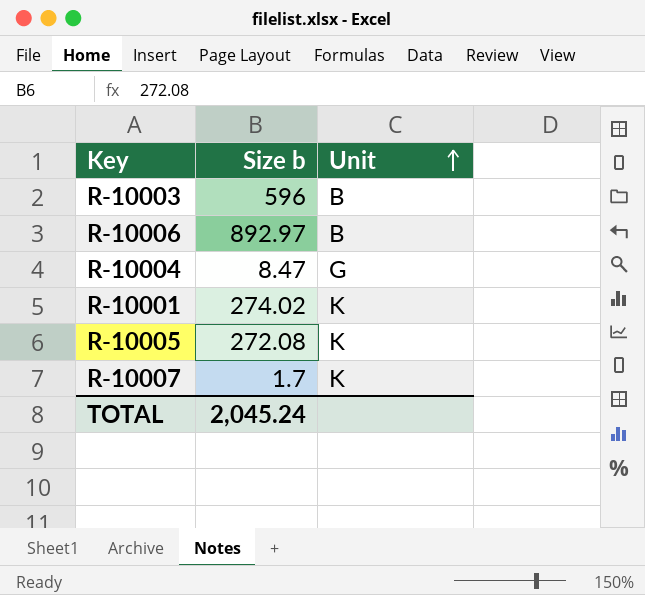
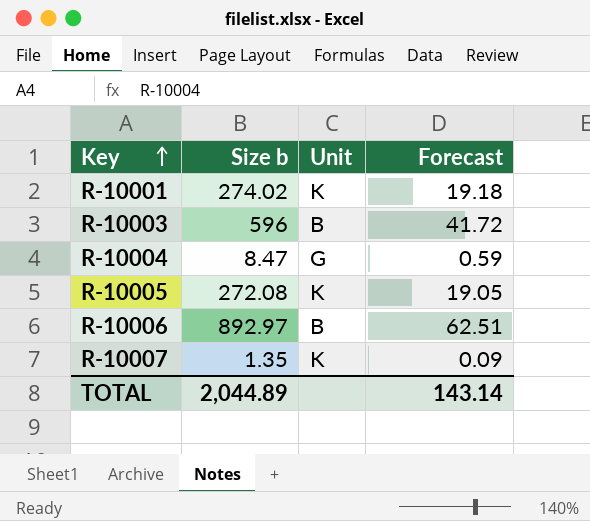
row order: Unit ascending -> Key ascending
column Forecast | formula: none -> [Size b] * 0.07
R-10007 | Size b: 1.7 -> 1.35
TOTAL | Size b: 2,045.24 -> 2,044.89

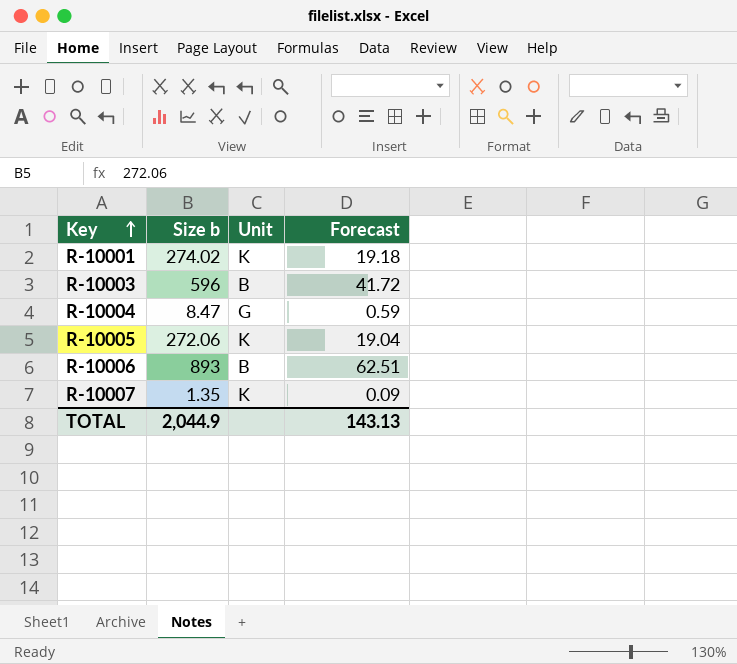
R-10005 | Size b: 272.08 -> 272.06
R-10005 | Forecast: 19.05 -> 19.04
R-10006 | Size b: 892.97 -> 893
TOTAL | Size b: 2,044.89 -> 2,044.9
TOTAL | Forecast: 143.14 -> 143.13

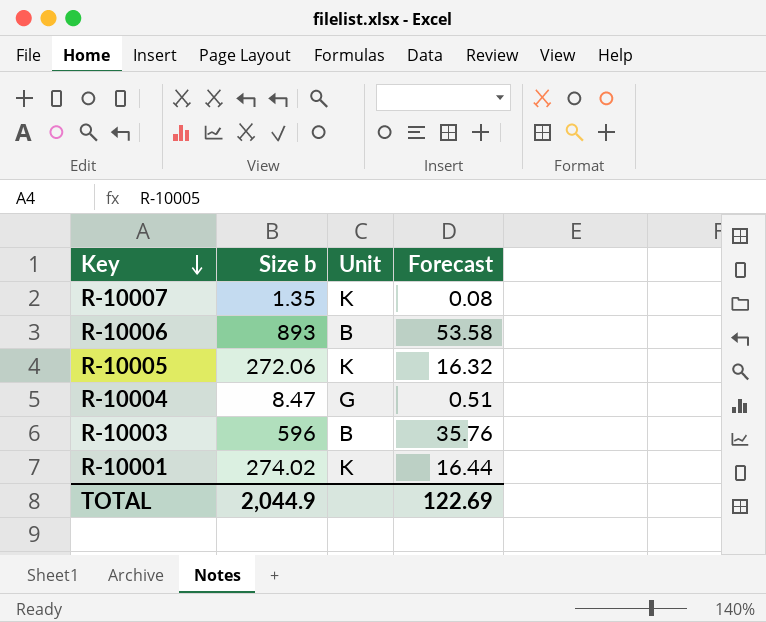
row order: Key ascending -> Key descending
column Forecast | formula: [Size b] * 0.07 -> [Size b] * 0.06
TOTAL | Forecast: 143.13 -> 122.69

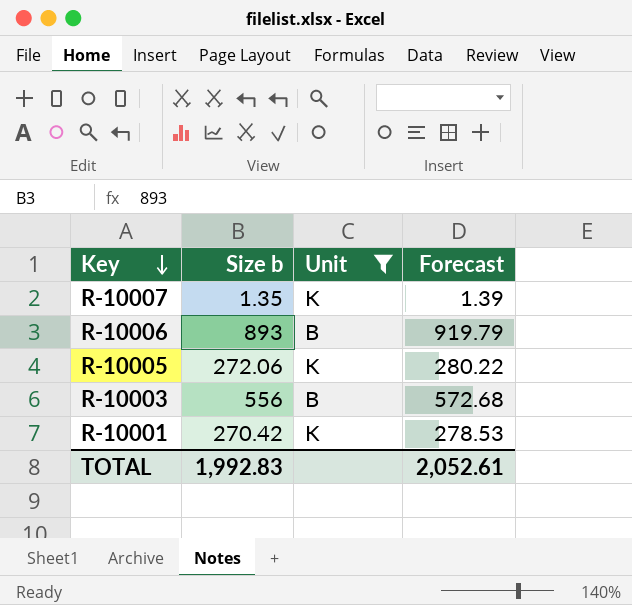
filter: none -> Unit != G
column Forecast | formula: [Size b] * 0.06 -> [Size b] * 1.03
R-10003 | Size b: 596 -> 556
R-10001 | Size b: 274.02 -> 270.42
TOTAL | Size b: 2,044.9 -> 1,992.83
TOTAL | Forecast: 122.69 -> 2,052.61

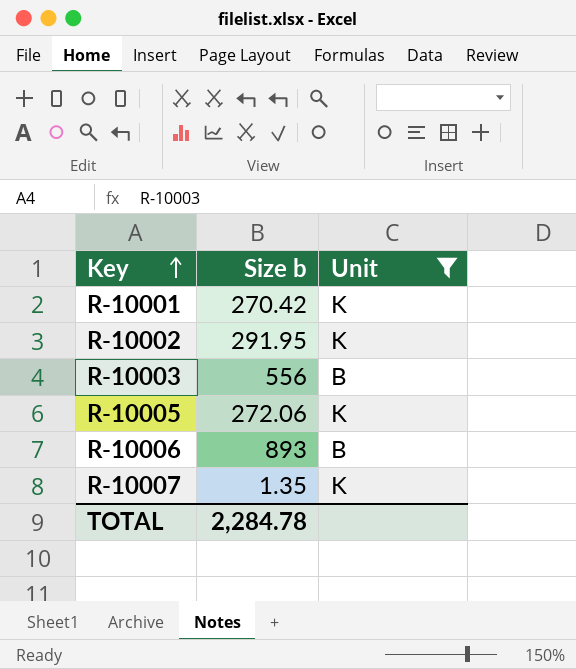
row order: Key descending -> Key ascending
column Forecast | formula: [Size b] * 1.03 -> none
row R-10002: none -> 291.95 | K
TOTAL | Size b: 1,992.83 -> 2,284.78

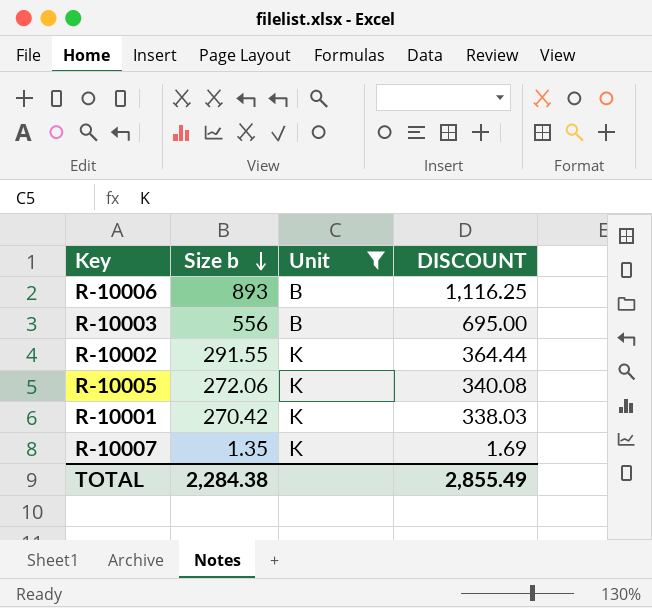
row order: Key ascending -> Size b descending
column DISCOUNT | formula: none -> [Size b] * 1.25
R-10002 | Size b: 291.95 -> 291.55
TOTAL | Size b: 2,284.78 -> 2,284.38

